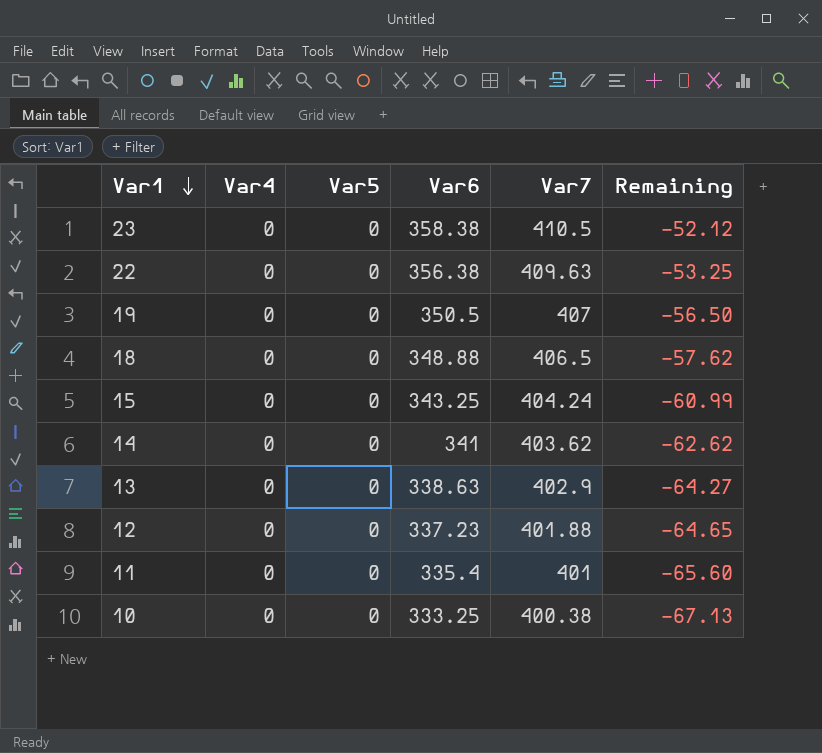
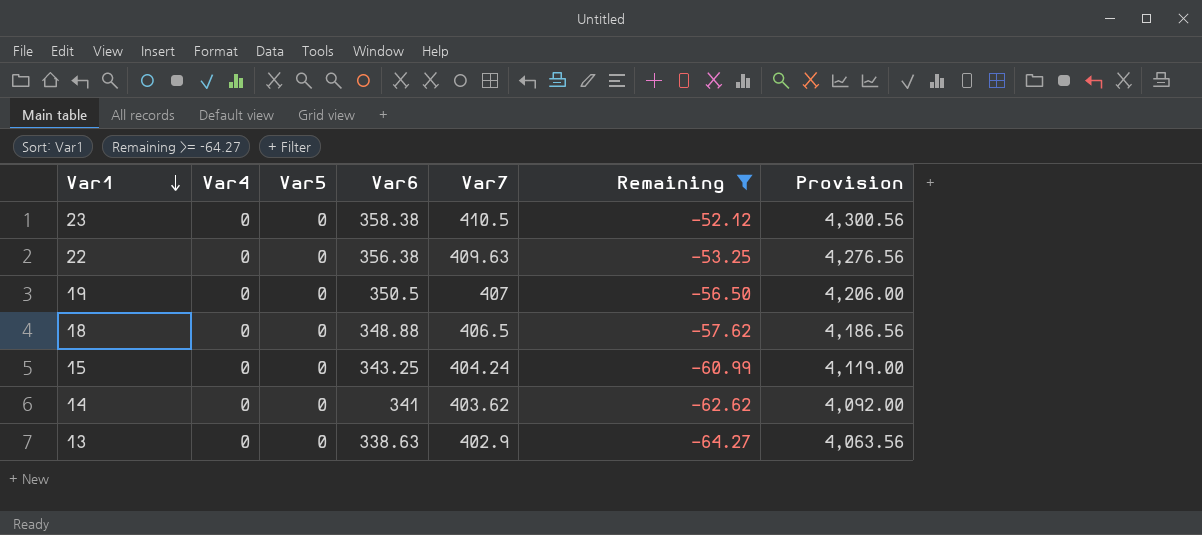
filter: none -> Remaining >= -64.27
column Provision | formula: none -> [Var6] * 12

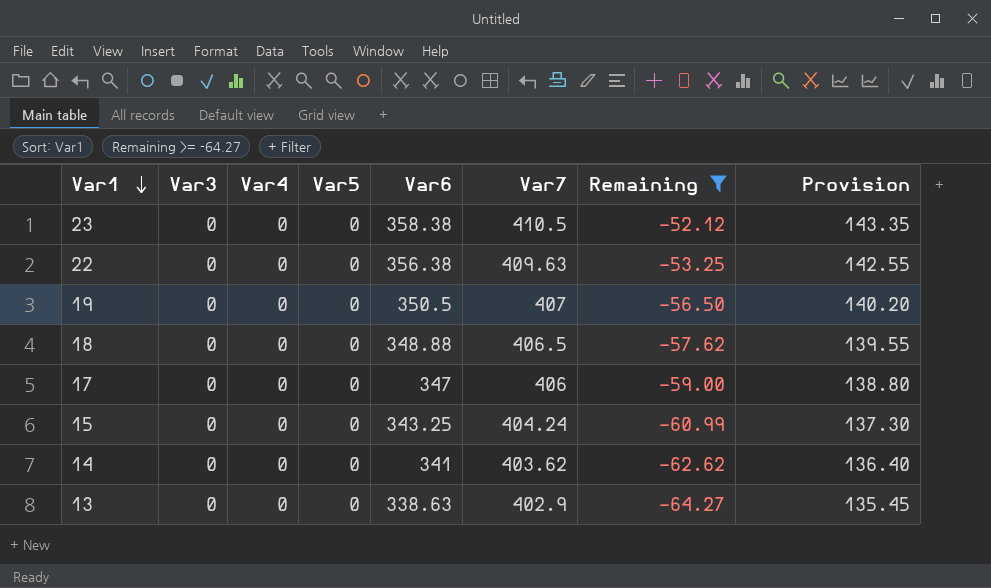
column Var3 | position: none -> 2
column Provision | formula: [Var6] * 12 -> [Var6] * 0.4
row 17: none -> 0 | 0 | 0 | 347 | 406 | -59.00 | 138.80

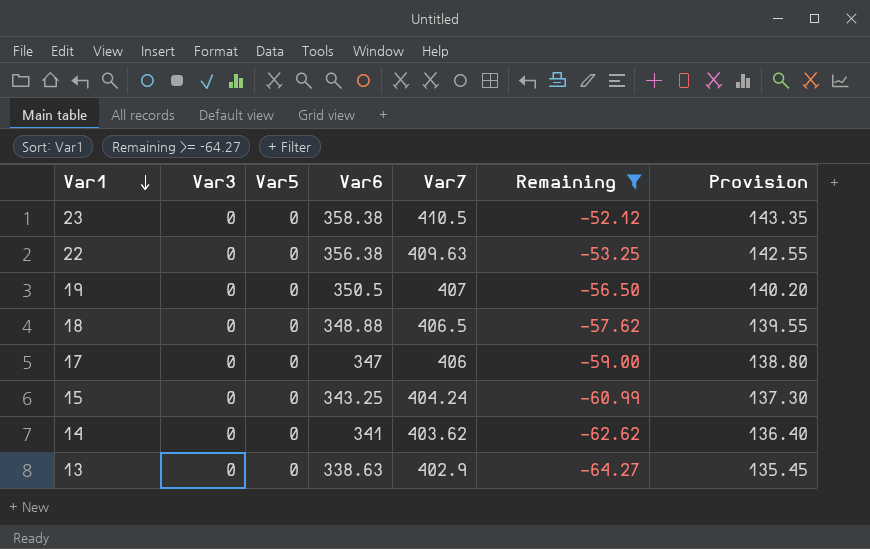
column Var4 | position: 3 -> none

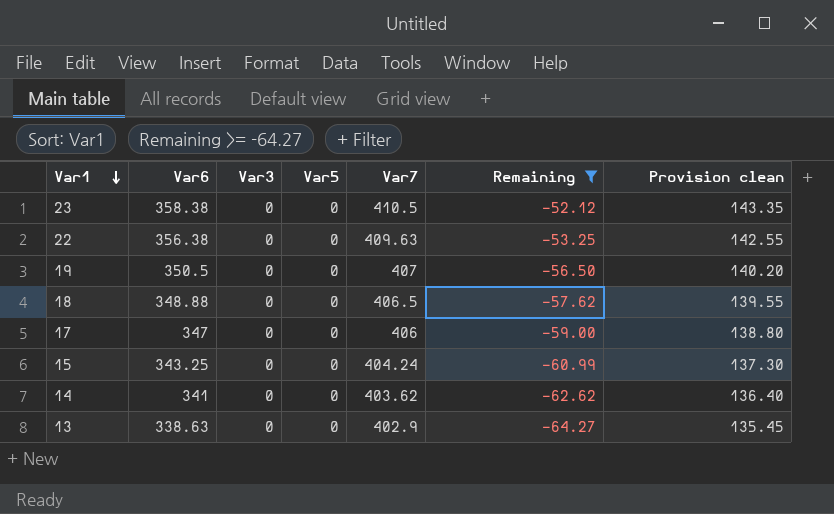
column Var6 | position: 4 -> 2
column name: Provision -> Provision clean

